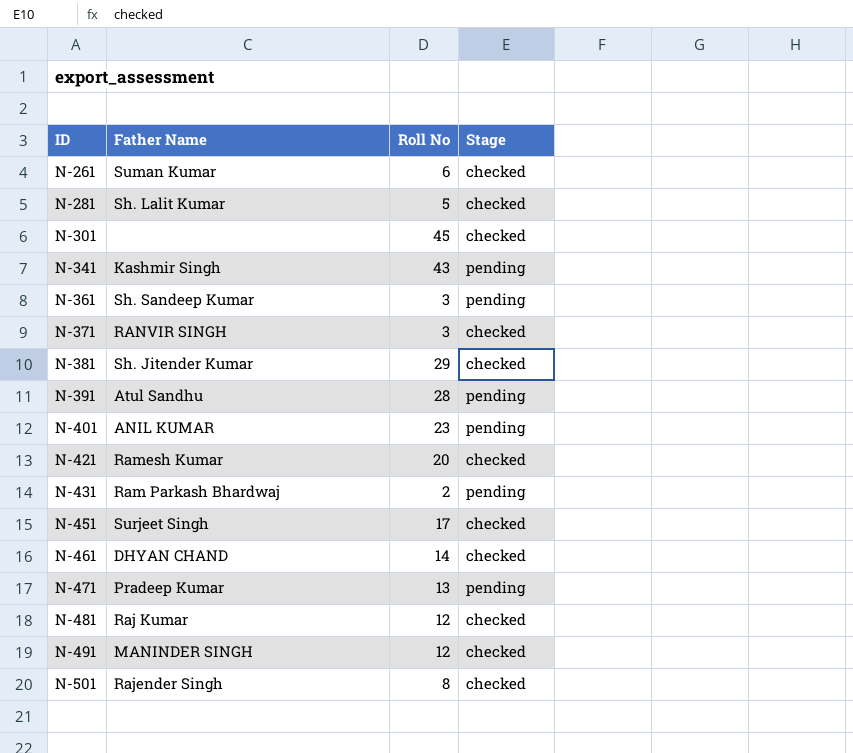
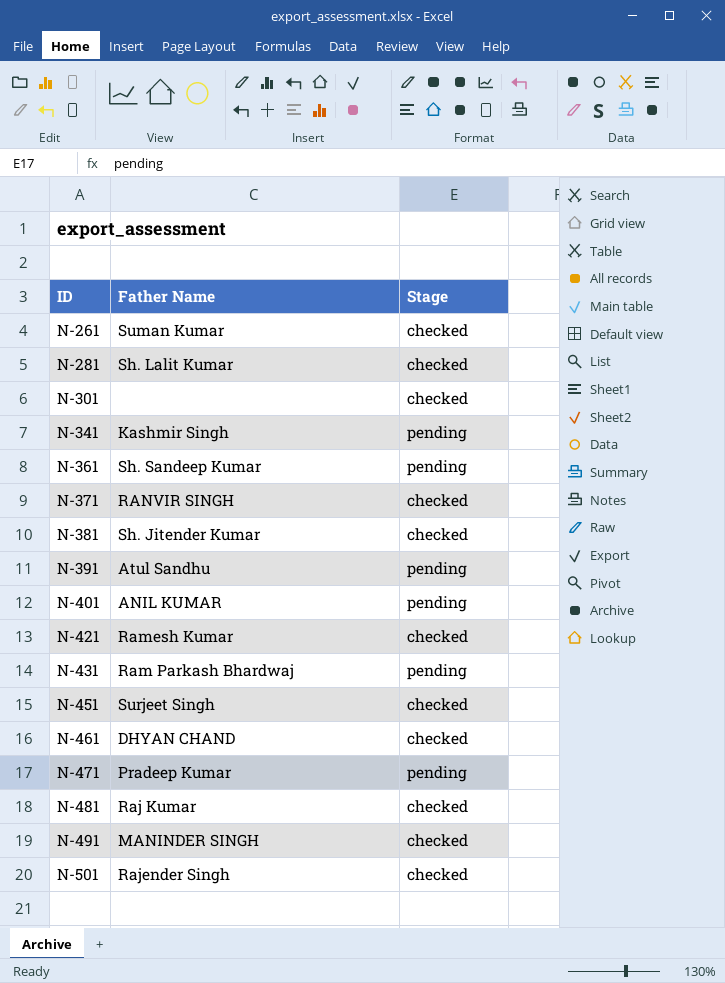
column Roll No | position: 3 -> none

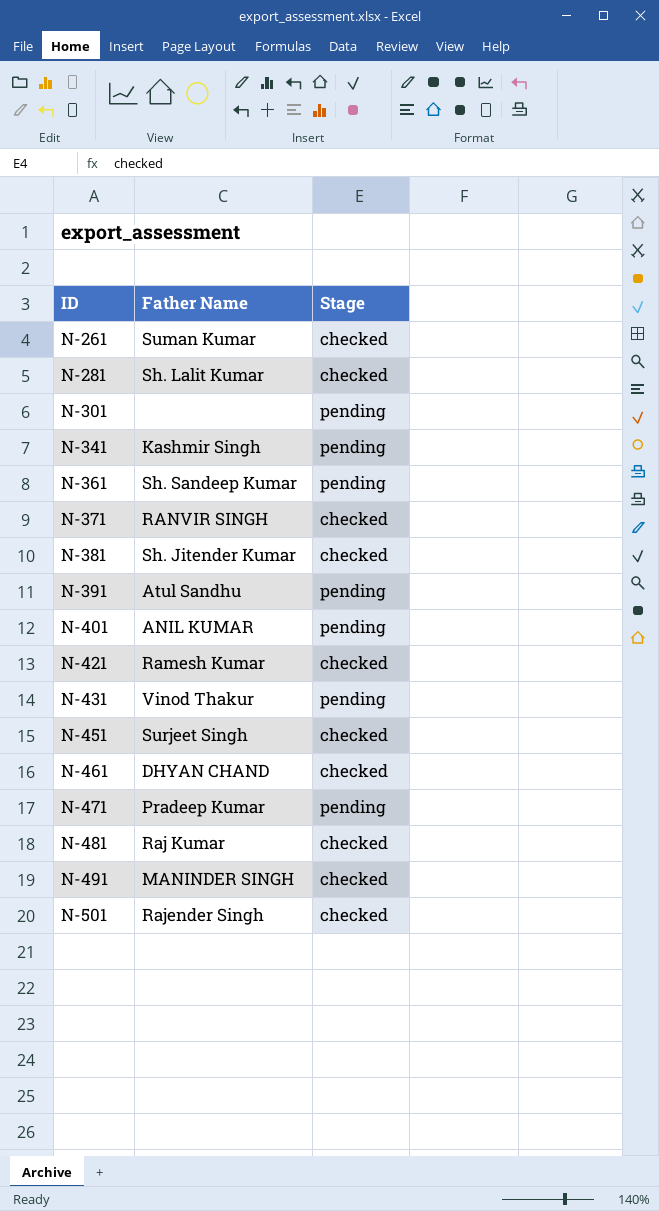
N-301 | Stage: checked -> pending
N-431 | Father Name: Ram Parkash Bhardwaj -> Vinod Thakur

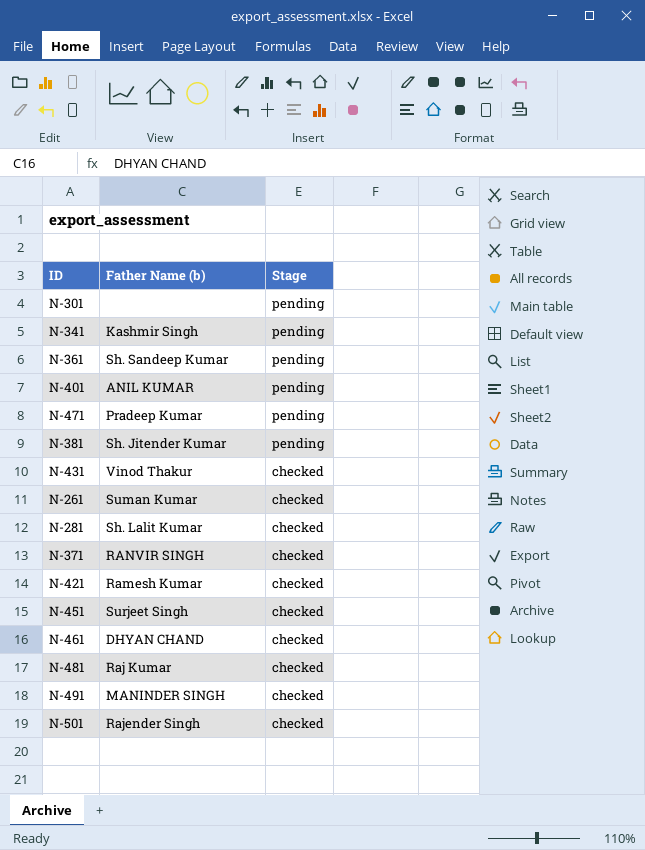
row order: ID ascending -> Stage descending
column name: Father Name -> Father Name (b)
row N-391: Atul Sandhu | pending -> none
N-381 | Stage: checked -> pending
N-431 | Stage: pending -> checked

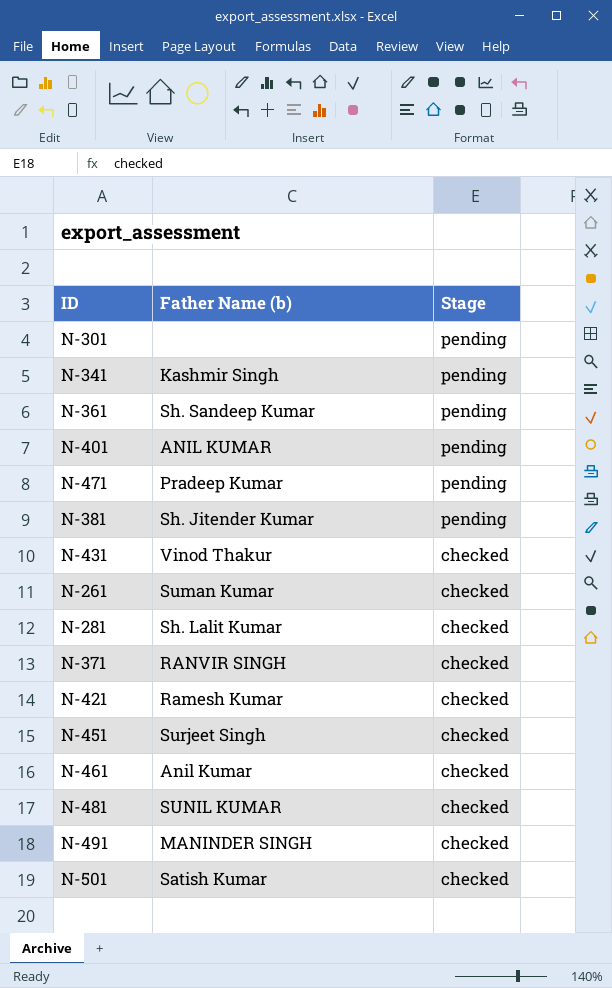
N-461 | Father Name (b): DHYAN CHAND -> Anil Kumar
N-481 | Father Name (b): Raj Kumar -> SUNIL KUMAR
N-501 | Father Name (b): Rajender Singh -> Satish Kumar

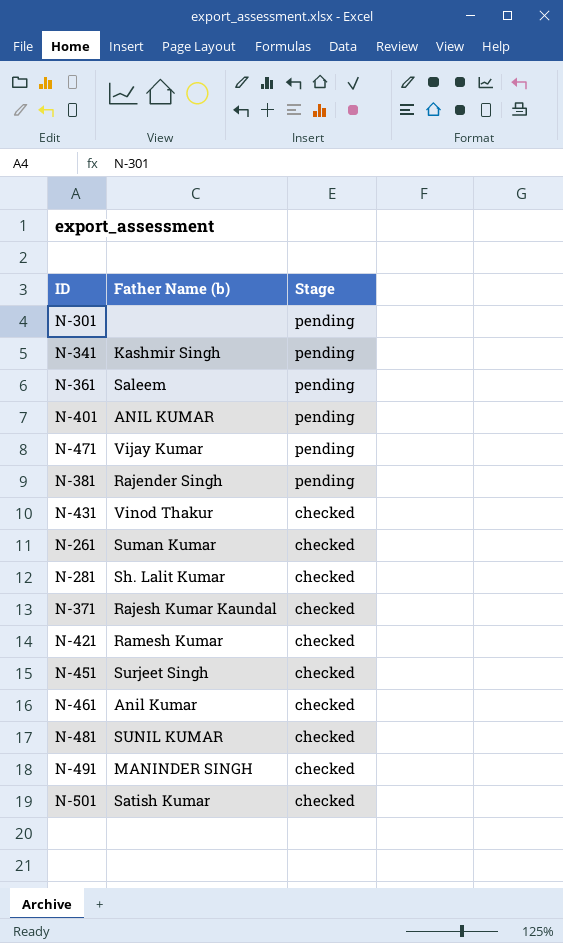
N-361 | Father Name (b): Sh. Sandeep Kumar -> Saleem
N-471 | Father Name (b): Pradeep Kumar -> Vijay Kumar
N-381 | Father Name (b): Sh. Jitender Kumar -> Rajender Singh
N-371 | Father Name (b): RANVIR SINGH -> Rajesh Kumar Kaundal

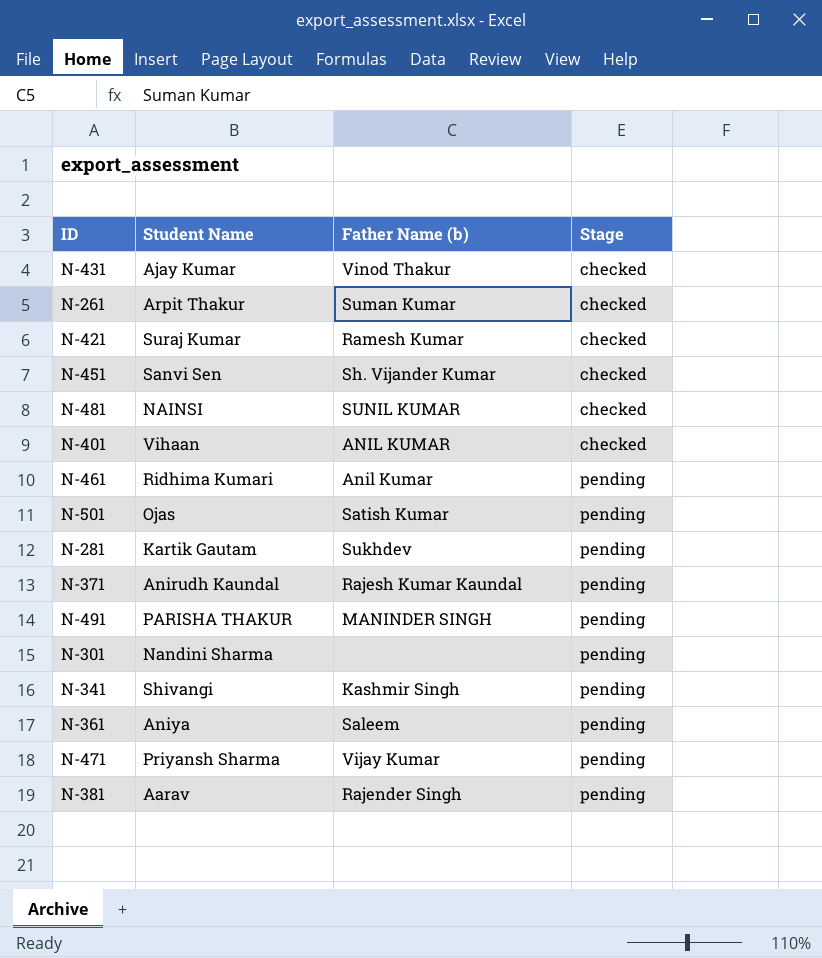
row order: Stage descending -> Stage ascending
column Student Name | position: none -> 2
N-451 | Father Name (b): Surjeet Singh -> Sh. Vijander Kumar
N-401 | Stage: pending -> checked
N-461 | Stage: checked -> pending
N-501 | Stage: checked -> pending
N-281 | Father Name (b): Sh. Lalit Kumar -> Sukhdev
N-281 | Stage: checked -> pending
N-371 | Stage: checked -> pending
N-491 | Stage: checked -> pending

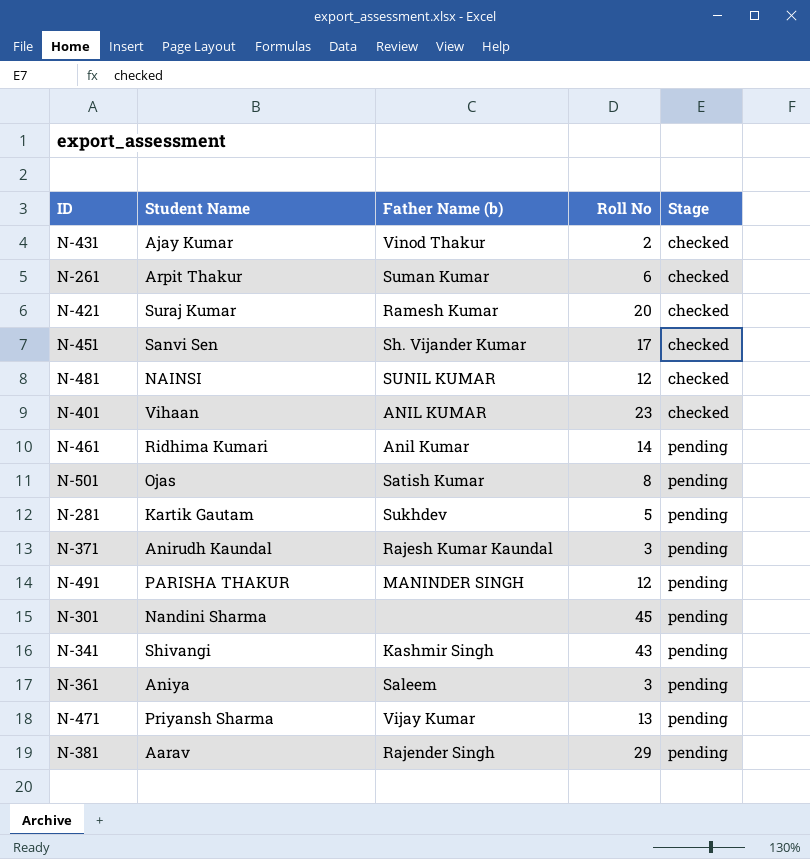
column Roll No | position: none -> 4

